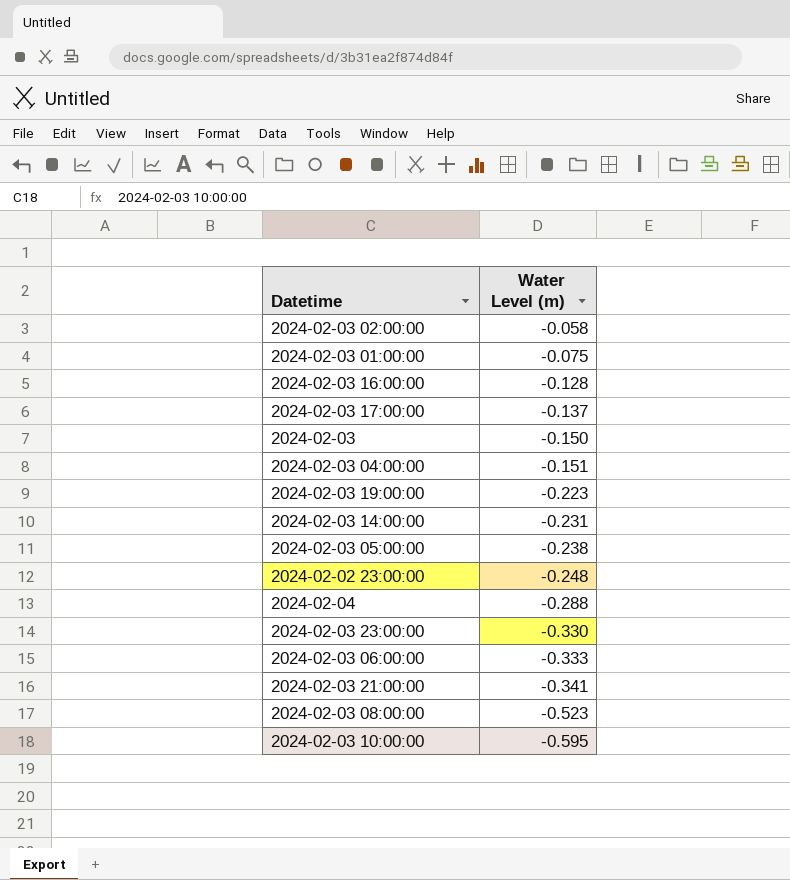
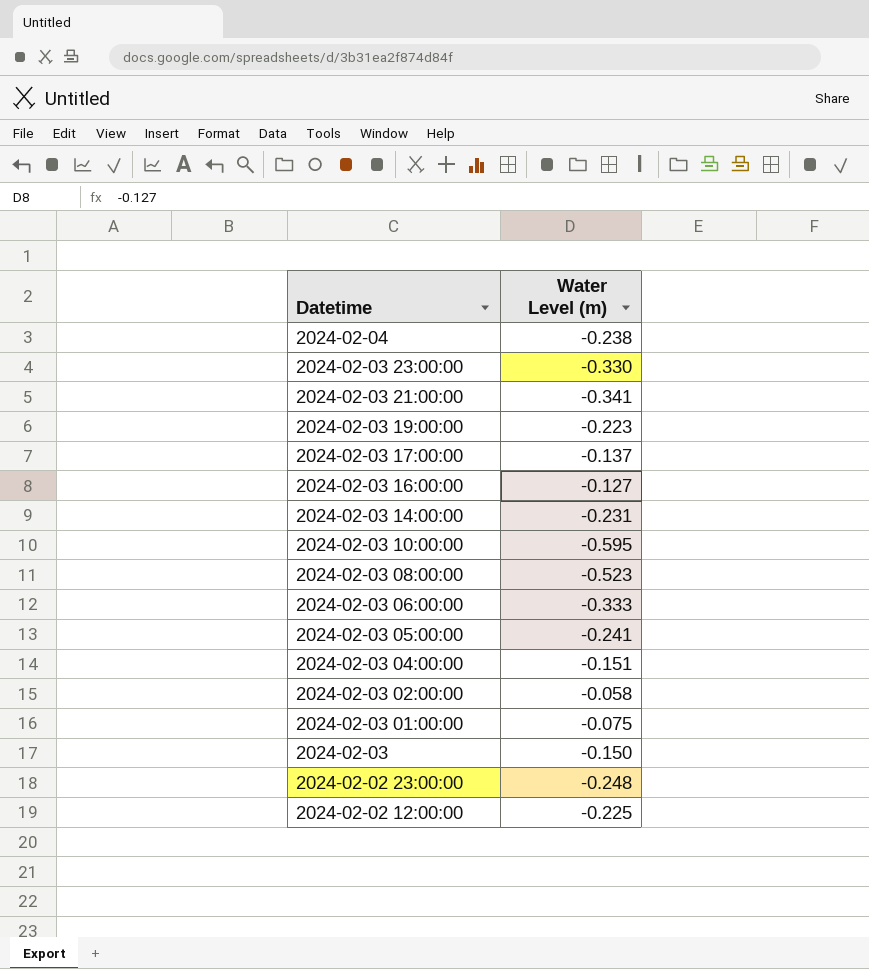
row order: Water Level (m) descending -> Datetime descending
2024-02-04 | Water Level (m): -0.288 -> -0.238
2024-02-03 16:00:00 | Water Level (m): -0.128 -> -0.127
2024-02-03 05:00:00 | Water Level (m): -0.238 -> -0.241
row 2024-02-02 12:00:00: none -> -0.225

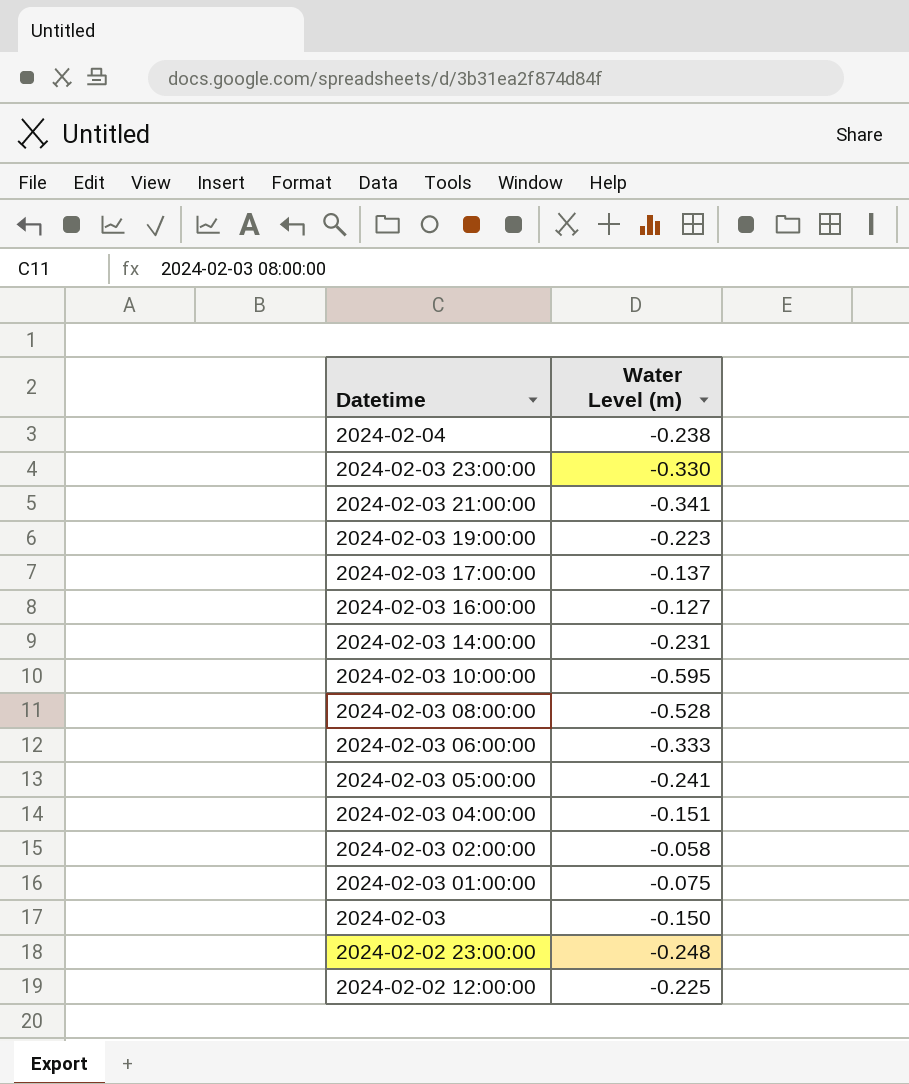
2024-02-03 08:00:00 | Water Level (m): -0.523 -> -0.528

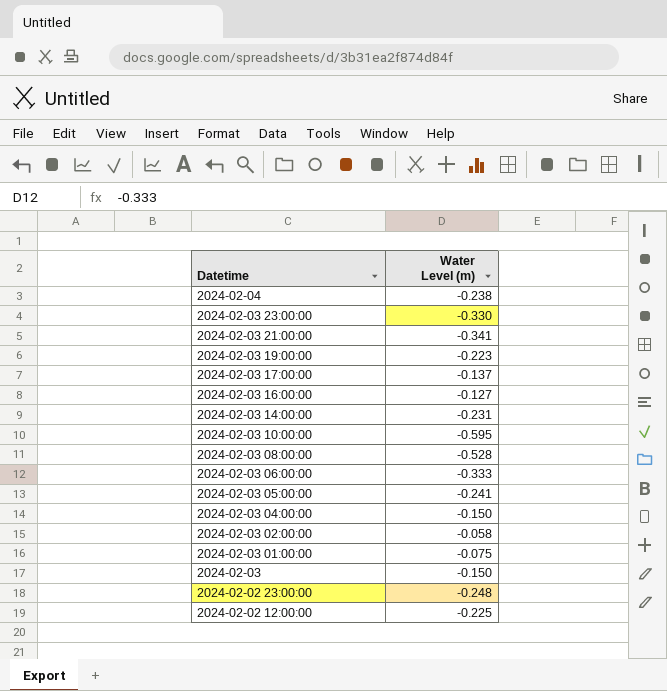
2024-02-03 04:00:00 | Water Level (m): -0.151 -> -0.150

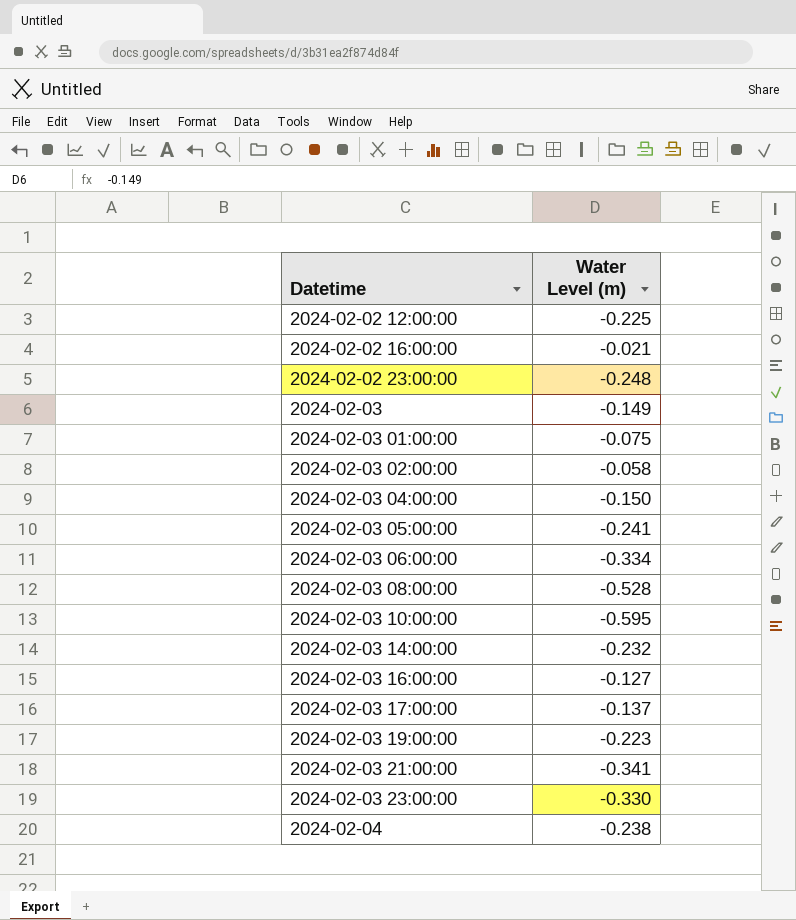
row order: Datetime descending -> Datetime ascending
row 2024-02-02 16:00:00: none -> -0.021
2024-02-03 | Water Level (m): -0.150 -> -0.149
2024-02-03 06:00:00 | Water Level (m): -0.333 -> -0.334
2024-02-03 14:00:00 | Water Level (m): -0.231 -> -0.232

